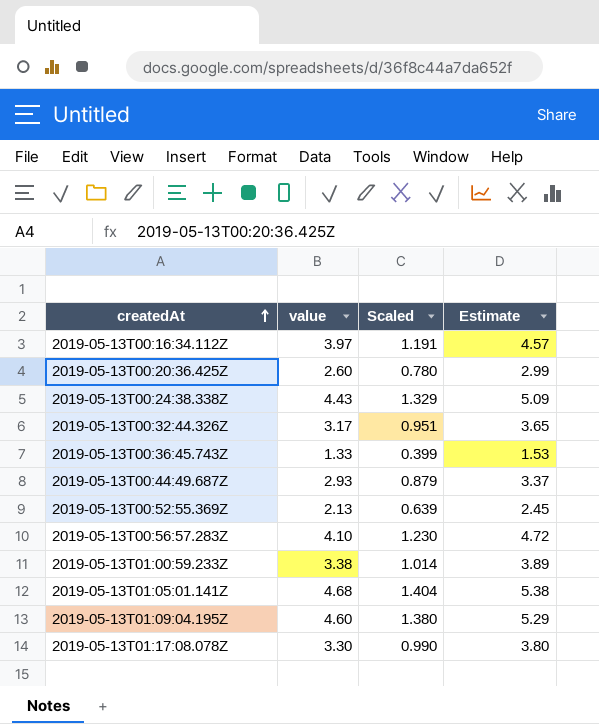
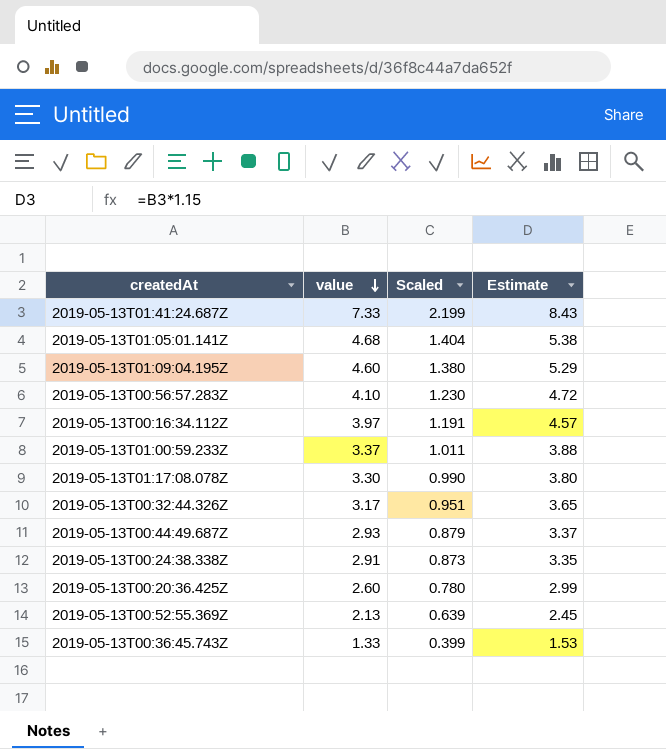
row order: createdAt ascending -> value descending
row 2019-05-13T01:41:24.687Z: none -> 7.33 | 2.199 | 8.43
2019-05-13T01:00:59.233Z | value: 3.38 -> 3.37
2019-05-13T01:00:59.233Z | Scaled: 1.014 -> 1.011
2019-05-13T01:00:59.233Z | Estimate: 3.89 -> 3.88
2019-05-13T00:24:38.338Z | value: 4.43 -> 2.91
2019-05-13T00:24:38.338Z | Scaled: 1.329 -> 0.873
2019-05-13T00:24:38.338Z | Estimate: 5.09 -> 3.35

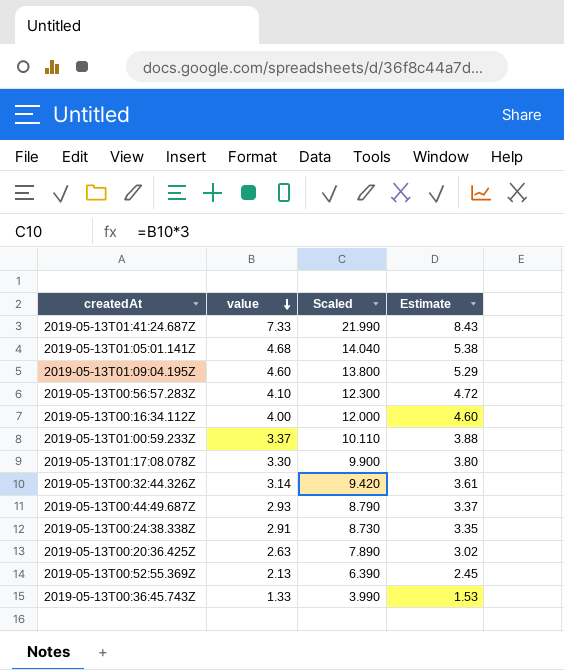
column Scaled | formula: [value] * 0.3 -> [value] * 3
2019-05-13T00:16:34.112Z | value: 3.97 -> 4.00
2019-05-13T00:16:34.112Z | Estimate: 4.57 -> 4.60
2019-05-13T00:32:44.326Z | value: 3.17 -> 3.14
2019-05-13T00:32:44.326Z | Estimate: 3.65 -> 3.61
2019-05-13T00:20:36.425Z | value: 2.60 -> 2.63
2019-05-13T00:20:36.425Z | Estimate: 2.99 -> 3.02

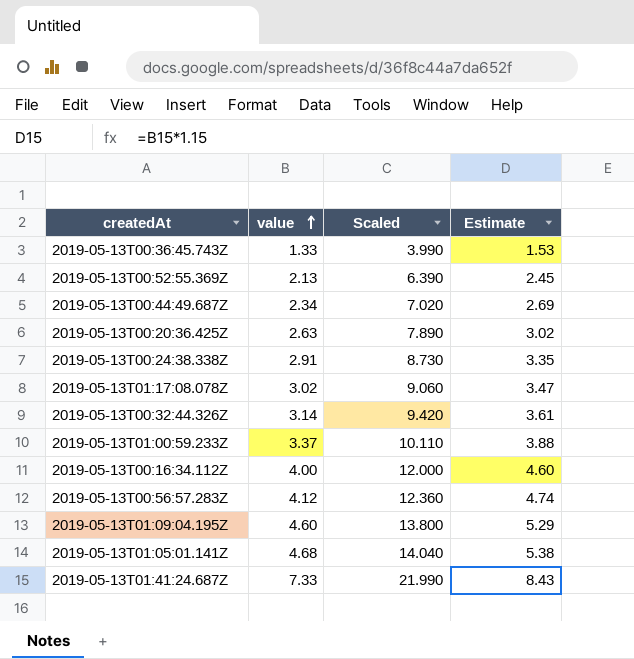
row order: value descending -> value ascending
2019-05-13T00:44:49.687Z | value: 2.93 -> 2.34
2019-05-13T00:44:49.687Z | Scaled: 8.790 -> 7.020
2019-05-13T00:44:49.687Z | Estimate: 3.37 -> 2.69
2019-05-13T01:17:08.078Z | value: 3.30 -> 3.02
2019-05-13T01:17:08.078Z | Scaled: 9.900 -> 9.060
2019-05-13T01:17:08.078Z | Estimate: 3.80 -> 3.47
2019-05-13T00:56:57.283Z | value: 4.10 -> 4.12
2019-05-13T00:56:57.283Z | Scaled: 12.300 -> 12.360
2019-05-13T00:56:57.283Z | Estimate: 4.72 -> 4.74

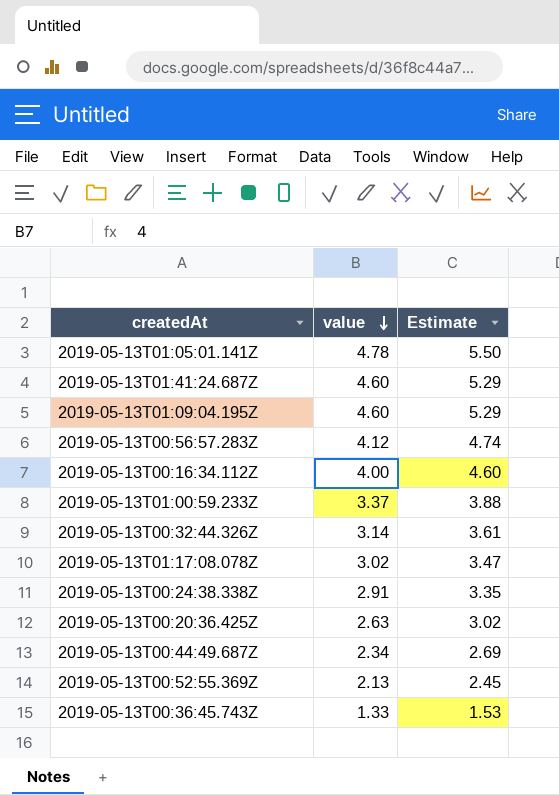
row order: value ascending -> value descending
column Scaled | formula: [value] * 3 -> none
2019-05-13T01:05:01.141Z | value: 4.68 -> 4.78
2019-05-13T01:05:01.141Z | Estimate: 5.38 -> 5.50
2019-05-13T01:41:24.687Z | value: 7.33 -> 4.60
2019-05-13T01:41:24.687Z | Estimate: 8.43 -> 5.29

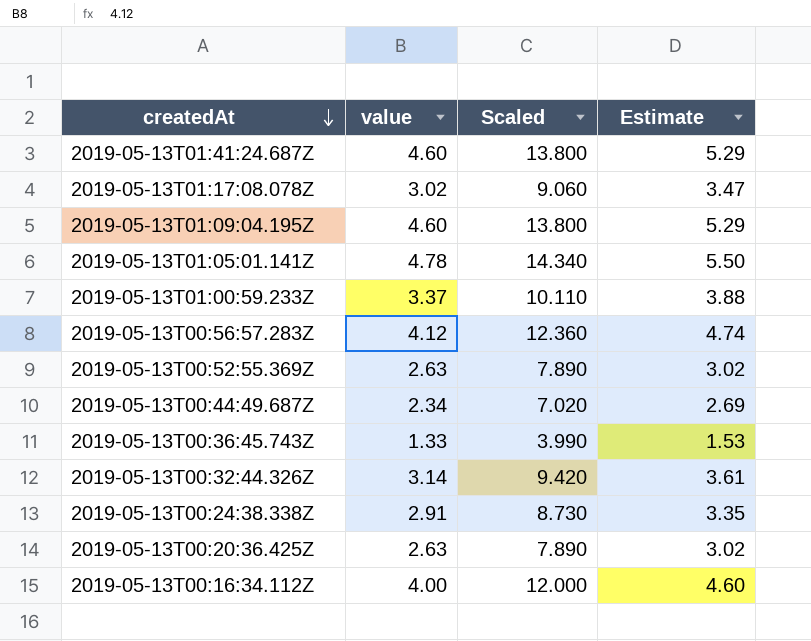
row order: value descending -> createdAt descending
column Scaled | formula: none -> [value] * 3
2019-05-13T00:52:55.369Z | value: 2.13 -> 2.63
2019-05-13T00:52:55.369Z | Estimate: 2.45 -> 3.02

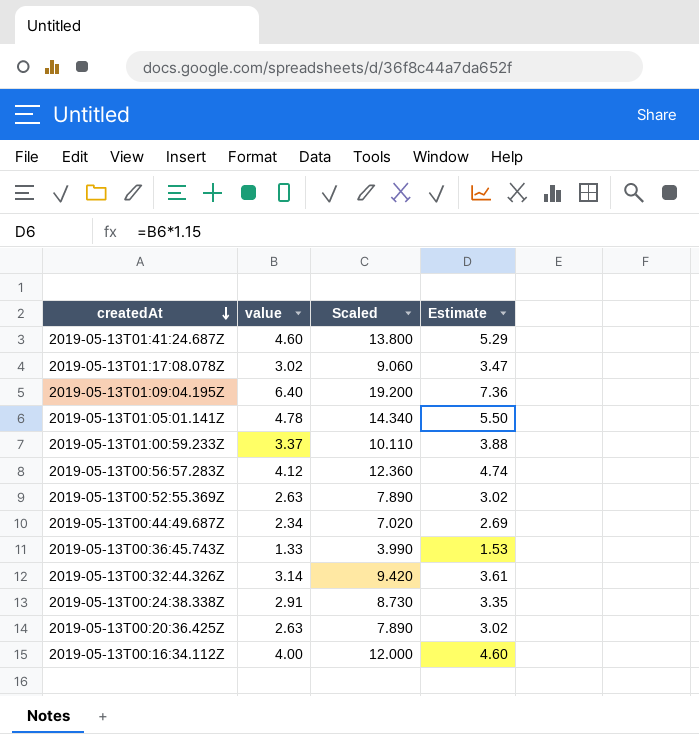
2019-05-13T01:09:04.195Z | value: 4.60 -> 6.40
2019-05-13T01:09:04.195Z | Scaled: 13.800 -> 19.200
2019-05-13T01:09:04.195Z | Estimate: 5.29 -> 7.36

